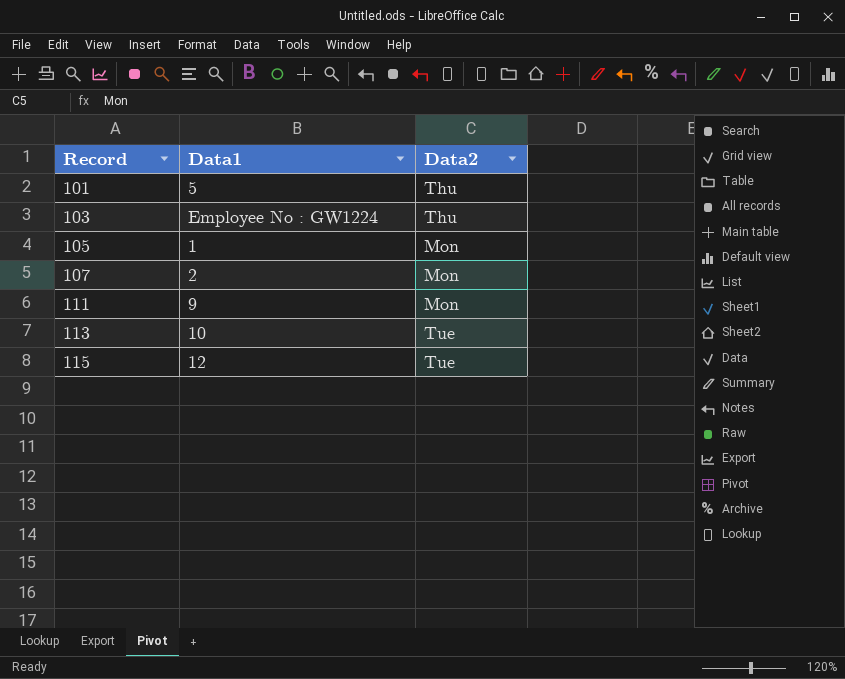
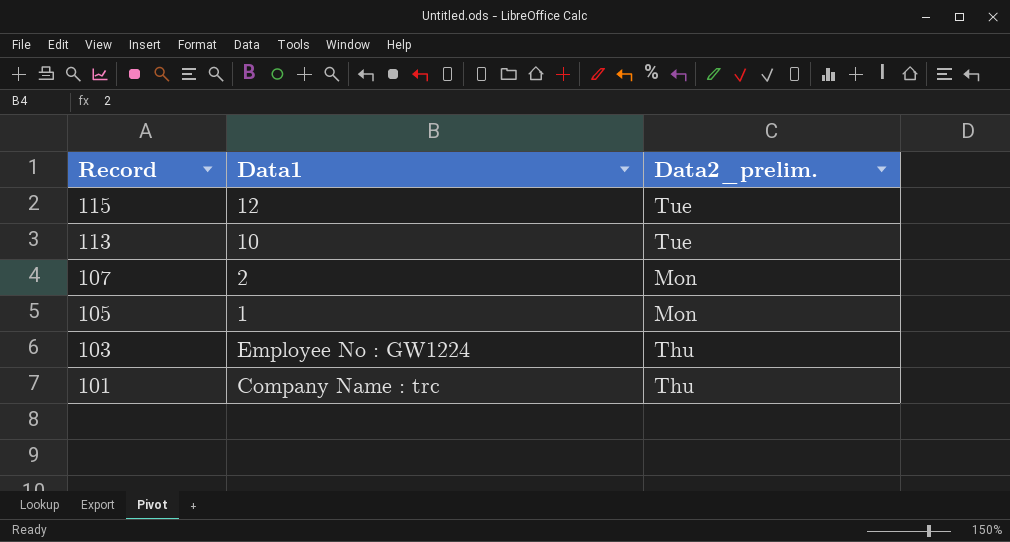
row order: Record ascending -> Record descending
column name: Data2 -> Data2_prelim.
row 111: 9 | Mon -> none
101 | Data1: 5 -> Company Name : trc

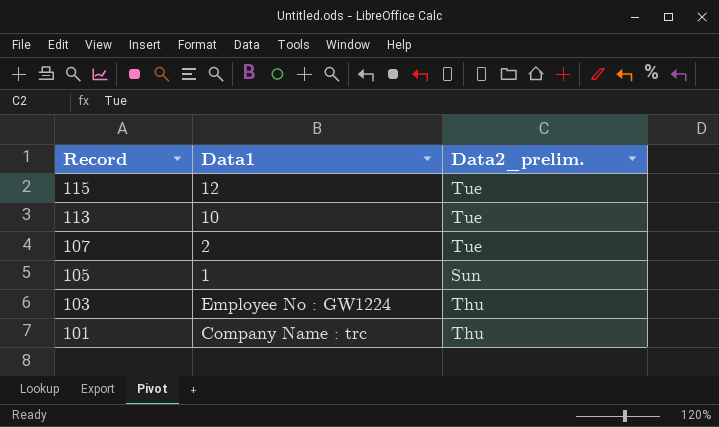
107 | Data2_prelim.: Mon -> Tue
105 | Data2_prelim.: Mon -> Sun

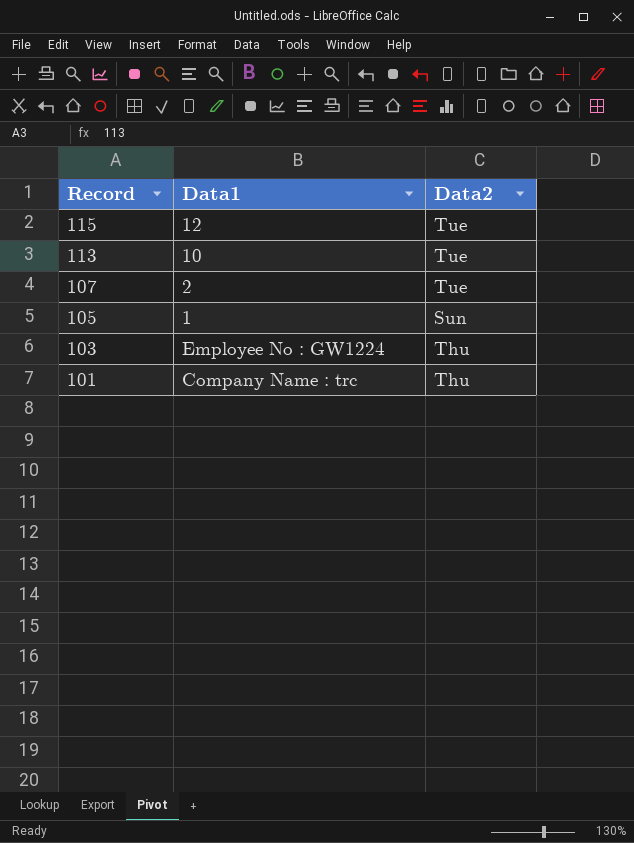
column name: Data2_prelim. -> Data2

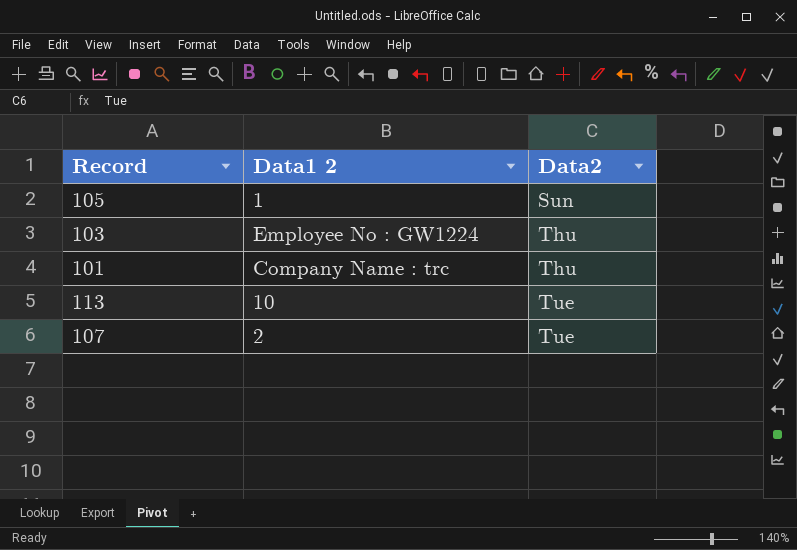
row order: Record descending -> Data2 ascending
column name: Data1 -> Data1 2
row 115: 12 | Tue -> none

